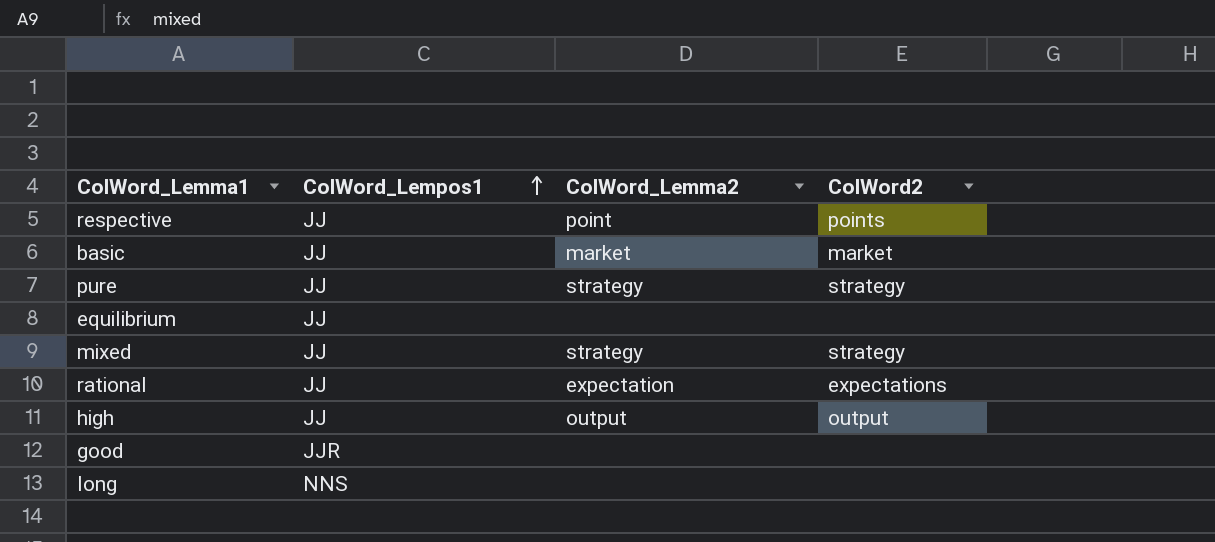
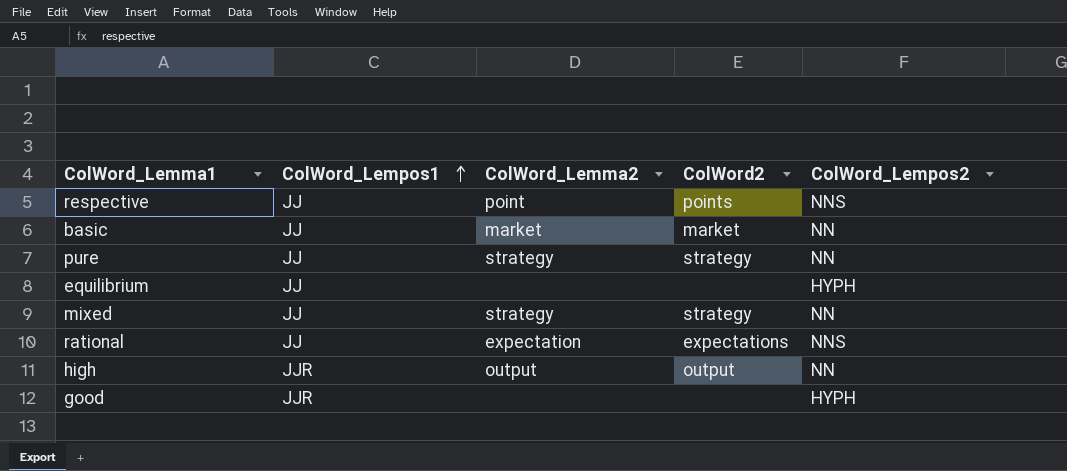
column ColWord_Lempos2 | position: none -> 5
row long: NNS | none | none -> none
high | ColWord_Lempos1: JJ -> JJR

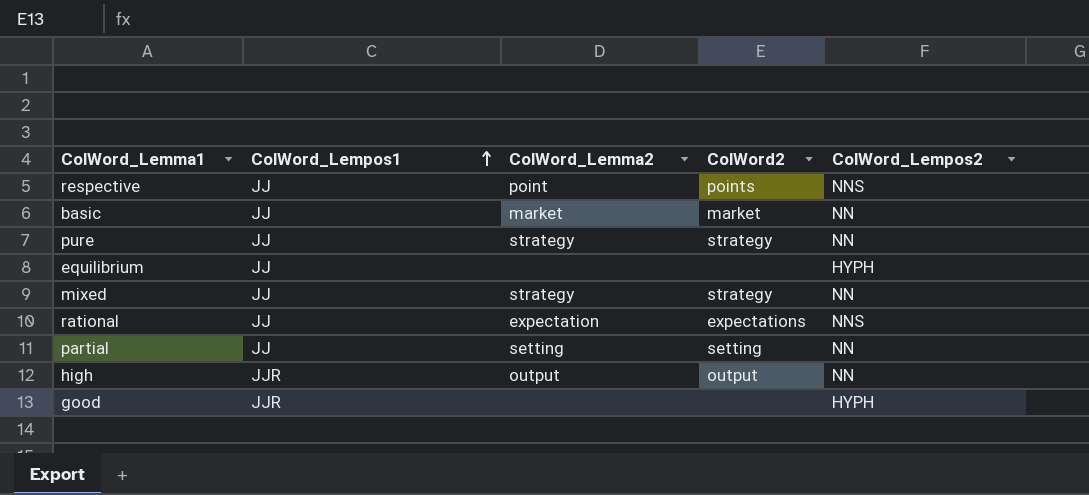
row partial: none -> JJ | setting | setting | NN

